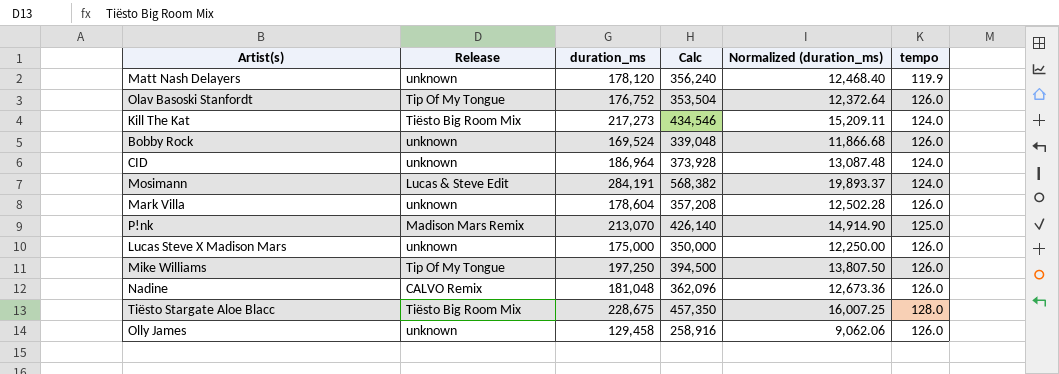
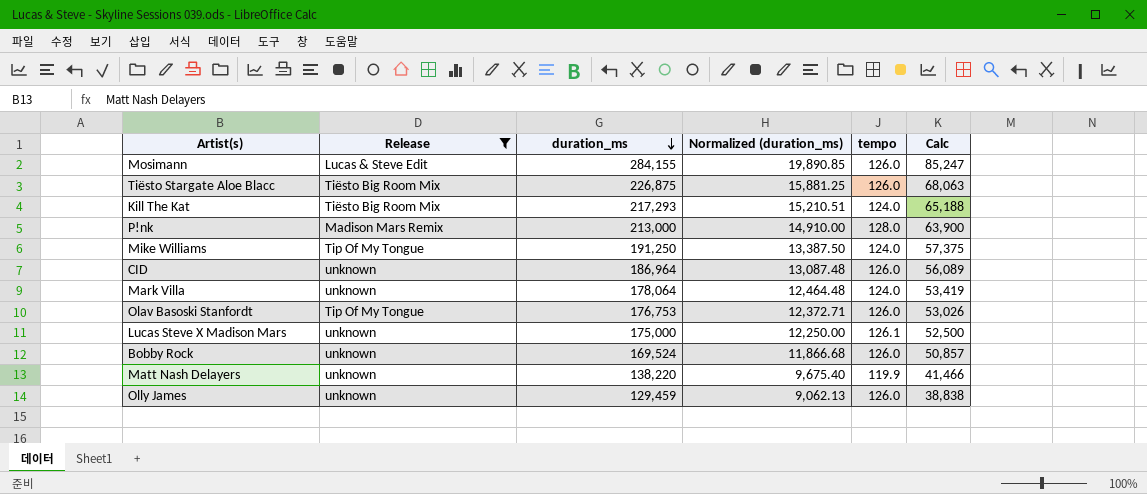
filter: none -> Release != CALVO Remix
row order: none -> duration_ms descending
column Calc | formula: [duration_ms] * 2 -> [duration_ms] * 0.3
column Calc | position: 4 -> 6
Mosimann | duration_ms: 284,191 -> 284,155
Mosimann | Normalized (duration_ms): 19,893.37 -> 19,890.85
Mosimann | tempo: 124.0 -> 126.0
Tiësto Stargate Aloe Blacc | duration_ms: 228,675 -> 226,875
Tiësto Stargate Aloe Blacc | Normalized (duration_ms): 16,007.25 -> 15,881.25
Tiësto Stargate Aloe Blacc | tempo: 128.0 -> 126.0
Kill The Kat | duration_ms: 217,273 -> 217,293
Kill The Kat | Normalized (duration_ms): 15,209.11 -> 15,210.51
P!nk | duration_ms: 213,070 -> 213,000
P!nk | Normalized (duration_ms): 14,914.90 -> 14,910.00
P!nk | tempo: 125.0 -> 128.0
Mike Williams | duration_ms: 197,250 -> 191,250
Mike Williams | Normalized (duration_ms): 13,807.50 -> 13,387.50
Mike Williams | tempo: 126.0 -> 124.0
CID | tempo: 124.0 -> 126.0
Mark Villa | duration_ms: 178,604 -> 178,064
Mark Villa | Normalized (duration_ms): 12,502.28 -> 12,464.48
Mark Villa | tempo: 126.0 -> 124.0
Olav Basoski Stanfordt | duration_ms: 176,752 -> 176,753
Olav Basoski Stanfordt | Normalized (duration_ms): 12,372.64 -> 12,372.71
Lucas Steve X Madison Mars | tempo: 126.0 -> 126.1
Matt Nash Delayers | duration_ms: 178,120 -> 138,220
Matt Nash Delayers | Normalized (duration_ms): 12,468.40 -> 9,675.40
Olly James | duration_ms: 129,458 -> 129,459
Olly James | Normalized (duration_ms): 9,062.06 -> 9,062.13

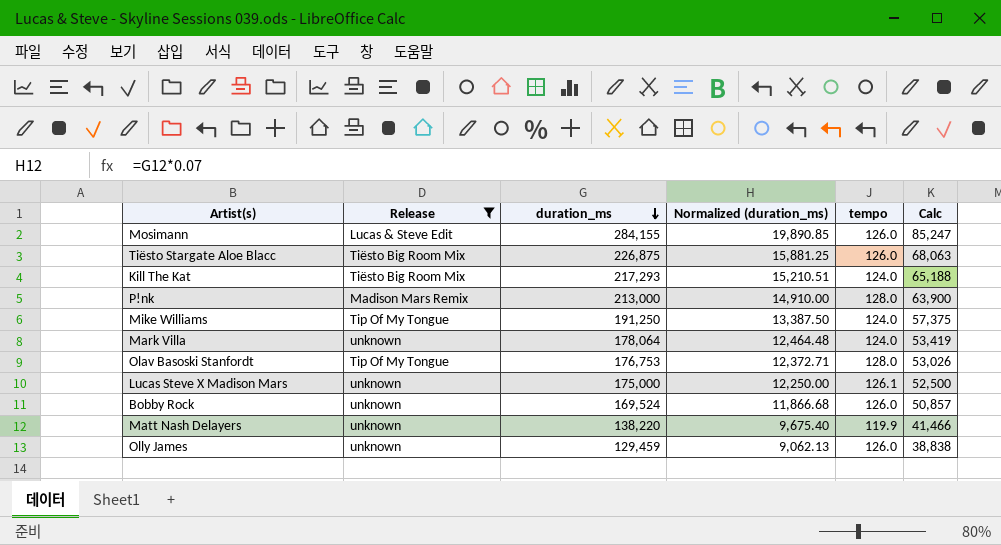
row CID: unknown | 186,964 | 13,087.48 | 126.0 | 56,089 -> none
Olav Basoski Stanfordt | tempo: 126.0 -> 128.0

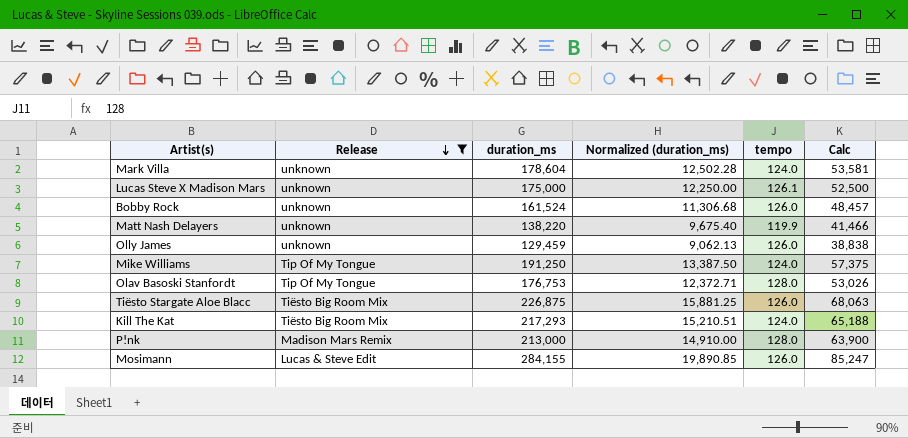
row order: duration_ms descending -> Release descending
Mark Villa | duration_ms: 178,064 -> 178,604
Mark Villa | Normalized (duration_ms): 12,464.48 -> 12,502.28
Mark Villa | Calc: 53,419 -> 53,581
Bobby Rock | duration_ms: 169,524 -> 161,524
Bobby Rock | Normalized (duration_ms): 11,866.68 -> 11,306.68
Bobby Rock | Calc: 50,857 -> 48,457

